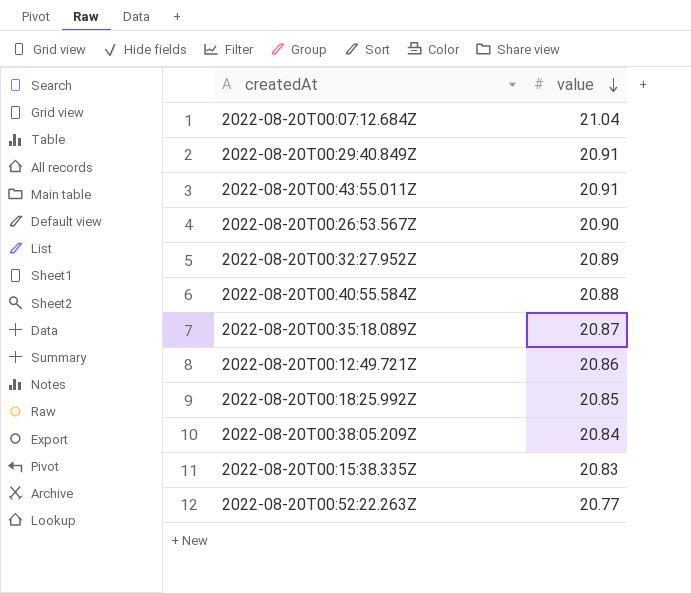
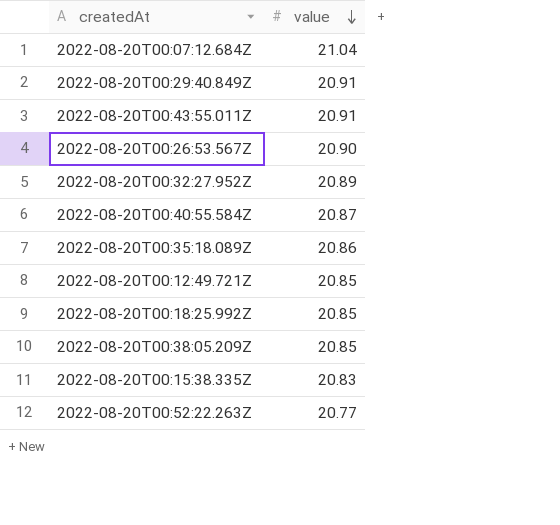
2022-08-20T00:40:55.584Z | value: 20.88 -> 20.87
2022-08-20T00:35:18.089Z | value: 20.87 -> 20.86
2022-08-20T00:12:49.721Z | value: 20.86 -> 20.85
2022-08-20T00:38:05.209Z | value: 20.84 -> 20.85

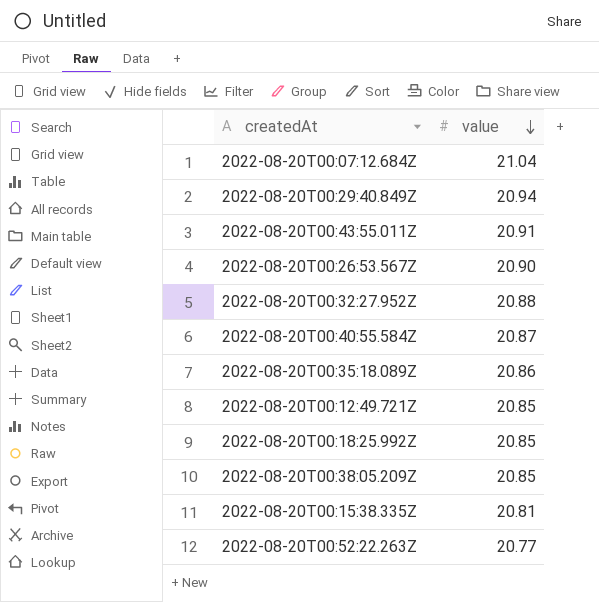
2022-08-20T00:29:40.849Z | value: 20.91 -> 20.94
2022-08-20T00:32:27.952Z | value: 20.89 -> 20.88
2022-08-20T00:15:38.335Z | value: 20.83 -> 20.81

